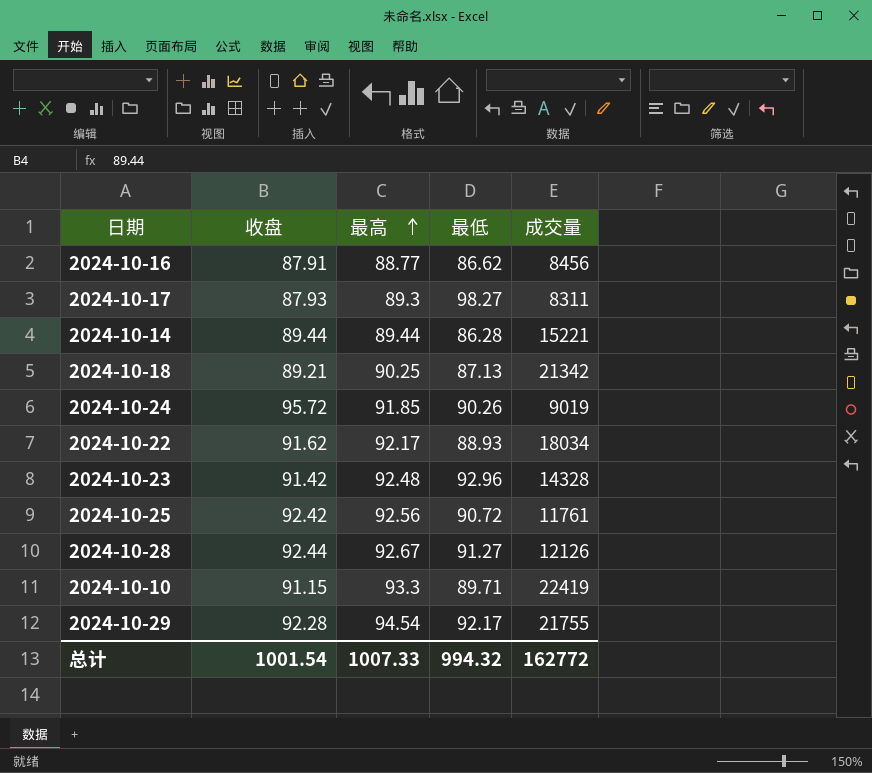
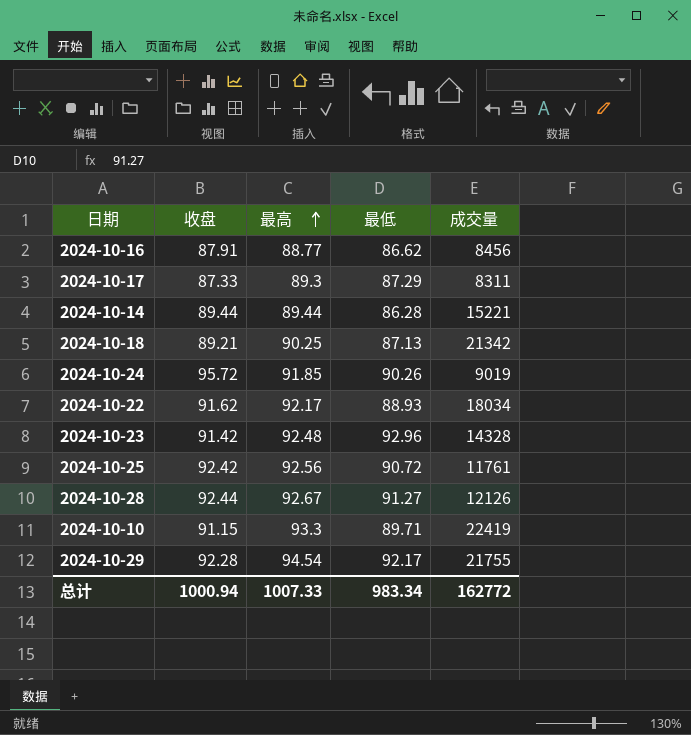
2024-10-17 | 收盘: 87.93 -> 87.33
2024-10-17 | 最低: 98.27 -> 87.29
总计 | 收盘: 1001.54 -> 1000.94
总计 | 最低: 994.32 -> 983.34

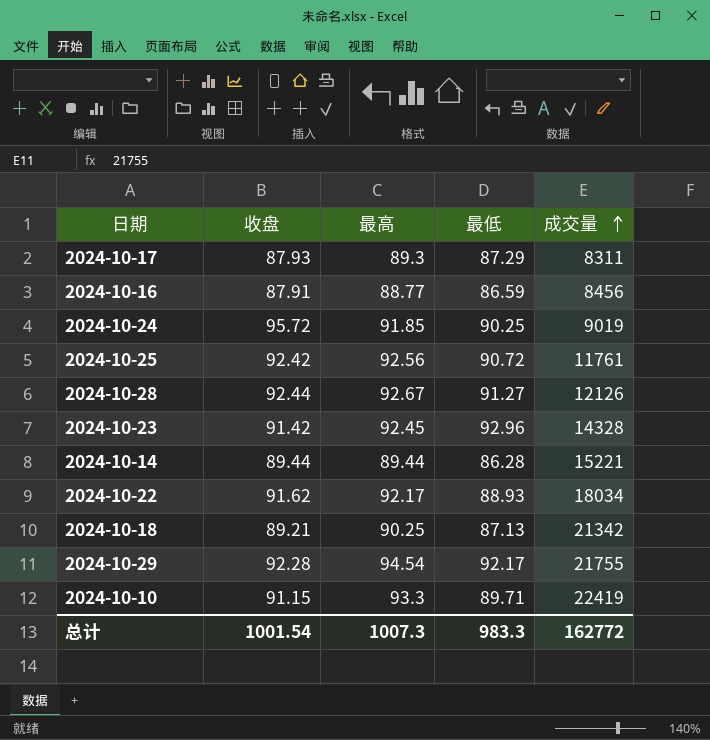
row order: 最高 ascending -> 成交量 ascending
2024-10-17 | 收盘: 87.33 -> 87.93
2024-10-16 | 最低: 86.62 -> 86.59
2024-10-24 | 最低: 90.26 -> 90.25
2024-10-23 | 最高: 92.48 -> 92.45
总计 | 收盘: 1000.94 -> 1001.54
总计 | 最高: 1007.33 -> 1007.3
总计 | 最低: 983.34 -> 983.3

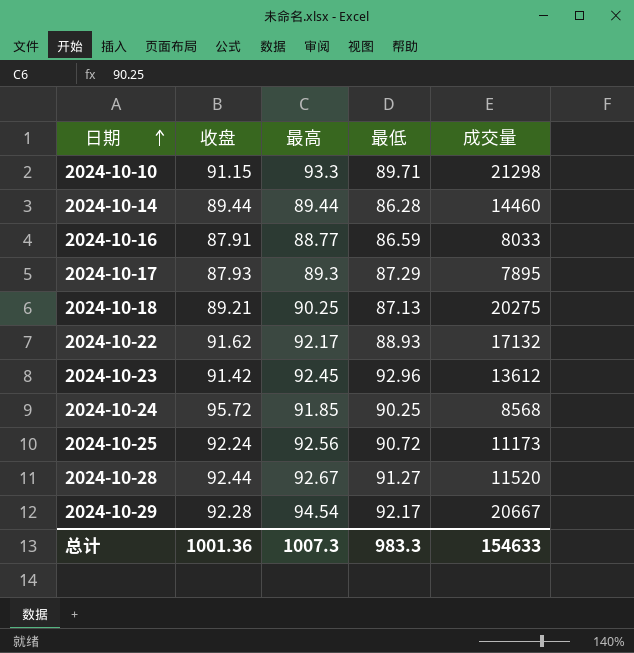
row order: 成交量 ascending -> 日期 ascending
2024-10-10 | 成交量: 22419 -> 21298
2024-10-14 | 成交量: 15221 -> 14460
2024-10-16 | 成交量: 8456 -> 8033
2024-10-17 | 成交量: 8311 -> 7895
2024-10-18 | 成交量: 21342 -> 20275
2024-10-22 | 成交量: 18034 -> 17132
2024-10-23 | 成交量: 14328 -> 13612
2024-10-24 | 成交量: 9019 -> 8568
2024-10-25 | 收盘: 92.42 -> 92.24
2024-10-25 | 成交量: 11761 -> 11173
2024-10-28 | 成交量: 12126 -> 11520
2024-10-29 | 成交量: 21755 -> 20667
总计 | 收盘: 1001.54 -> 1001.36
总计 | 成交量: 162772 -> 154633

